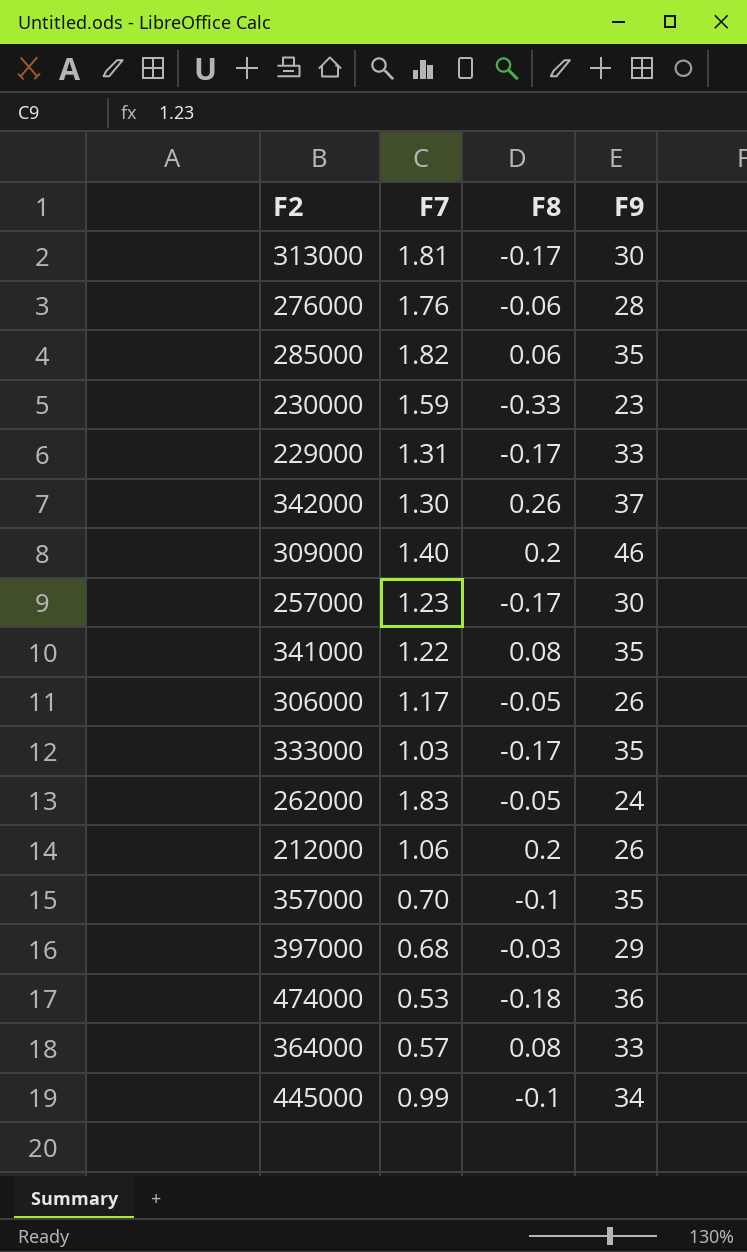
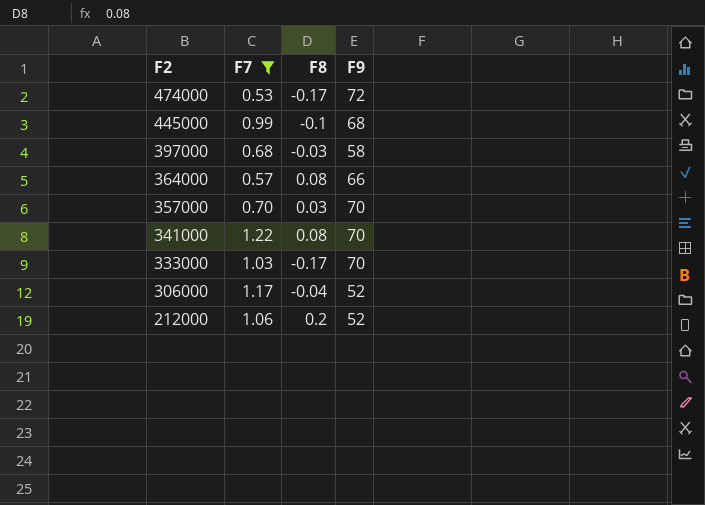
filter: none -> F7 <= 1.22
row order: none -> F2 descending
474000 | F8: -0.18 -> -0.17
474000 | F9: 36 -> 72
445000 | F9: 34 -> 68
397000 | F9: 29 -> 58
364000 | F9: 33 -> 66
357000 | F8: -0.1 -> 0.03
357000 | F9: 35 -> 70
341000 | F9: 35 -> 70
333000 | F9: 35 -> 70
306000 | F8: -0.05 -> -0.04
306000 | F9: 26 -> 52
212000 | F9: 26 -> 52

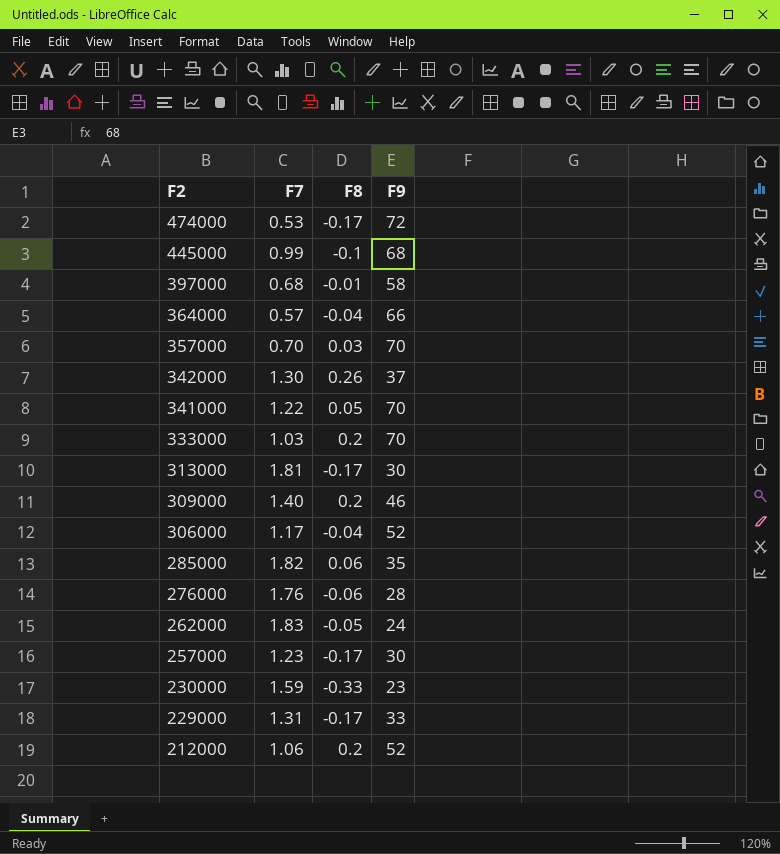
filter: F7 <= 1.22 -> none
397000 | F8: -0.03 -> -0.01
364000 | F8: 0.08 -> -0.04
341000 | F8: 0.08 -> 0.05
333000 | F8: -0.17 -> 0.2

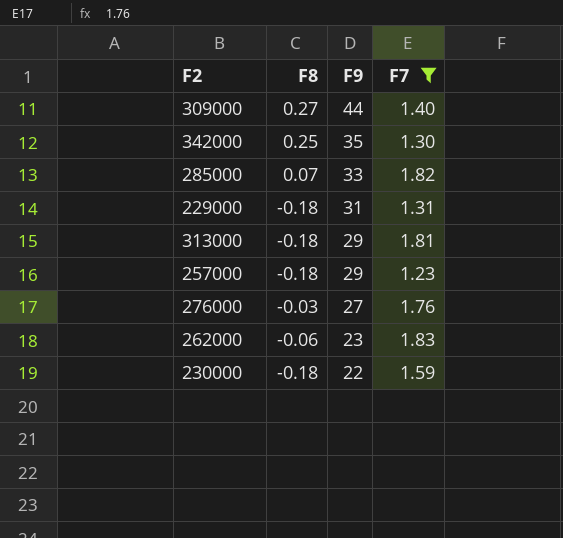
filter: none -> F7 >= 1.23
row order: F2 descending -> F9 descending
column F7 | position: 2 -> 4
309000 | F8: 0.2 -> 0.27
309000 | F9: 46 -> 44
342000 | F8: 0.26 -> 0.25
342000 | F9: 37 -> 35
285000 | F8: 0.06 -> 0.07
285000 | F9: 35 -> 33
229000 | F8: -0.17 -> -0.18
229000 | F9: 33 -> 31
313000 | F8: -0.17 -> -0.18
313000 | F9: 30 -> 29
257000 | F8: -0.17 -> -0.18
257000 | F9: 30 -> 29
276000 | F8: -0.06 -> -0.03
276000 | F9: 28 -> 27
262000 | F8: -0.05 -> -0.06
262000 | F9: 24 -> 23
230000 | F8: -0.33 -> -0.18
230000 | F9: 23 -> 22

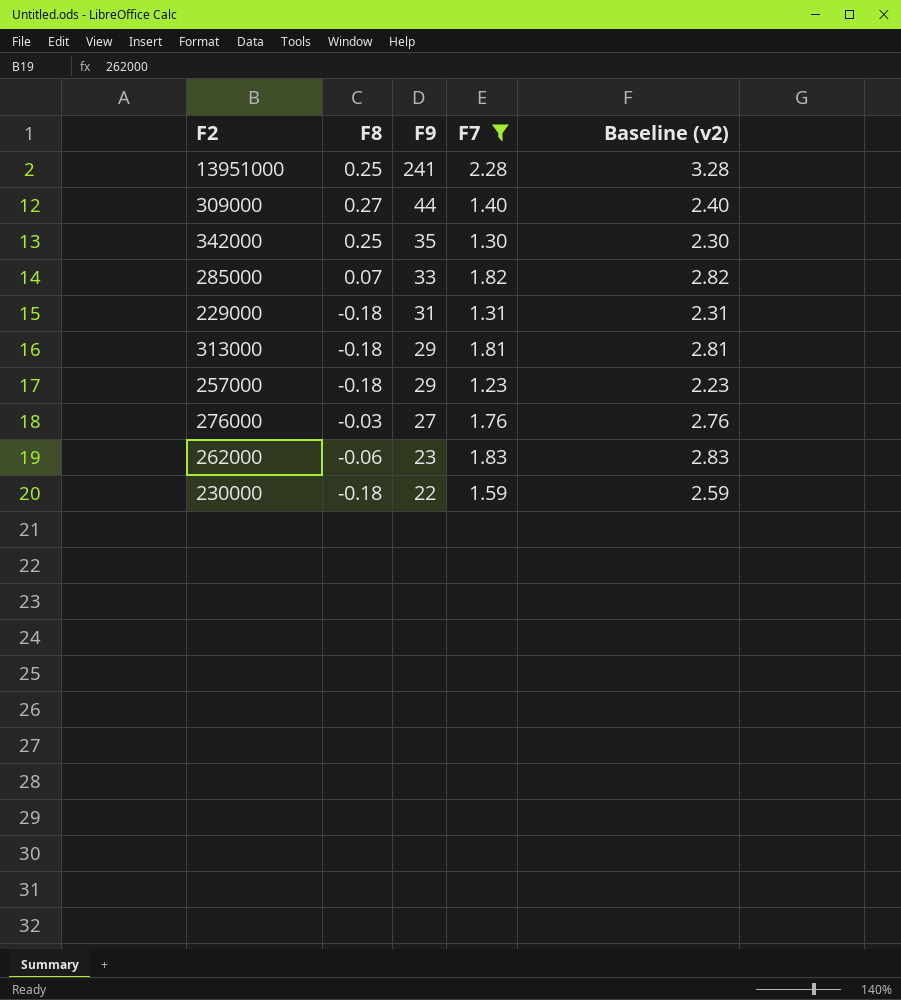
column Baseline (v2) | formula: none -> [F7] + 1
row 13951000: none -> 0.25 | 241 | 2.28 | 3.28

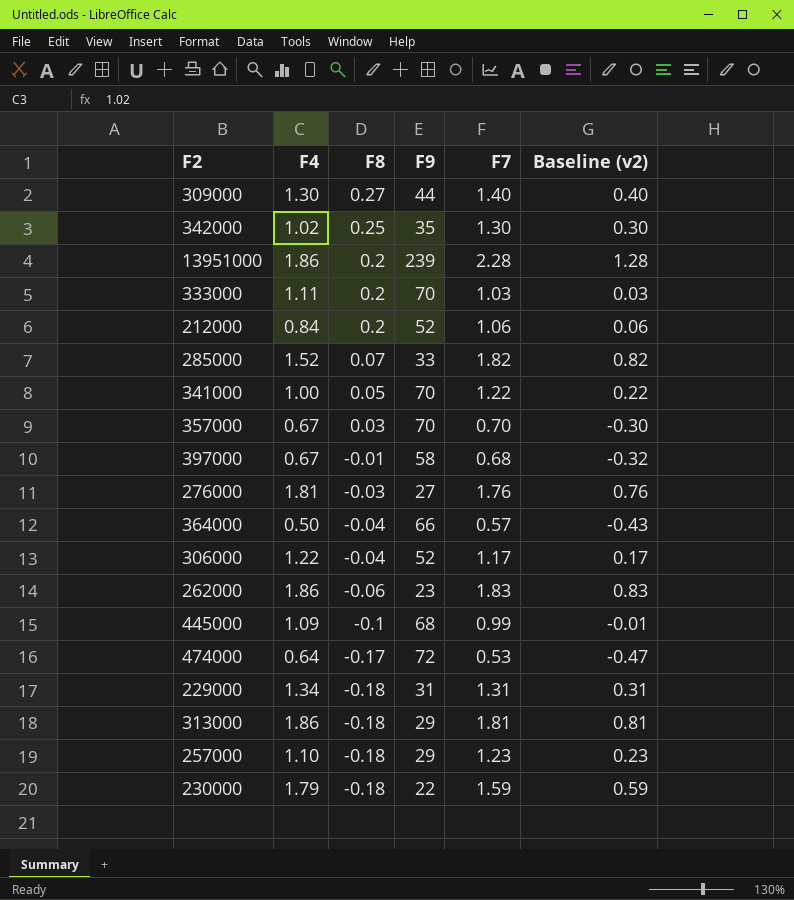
filter: F7 >= 1.23 -> none
row order: F9 descending -> F8 descending
column F4 | position: none -> 2
column Baseline (v2) | formula: [F7] + 1 -> [F7] - 1
13951000 | F8: 0.25 -> 0.2
13951000 | F9: 241 -> 239

